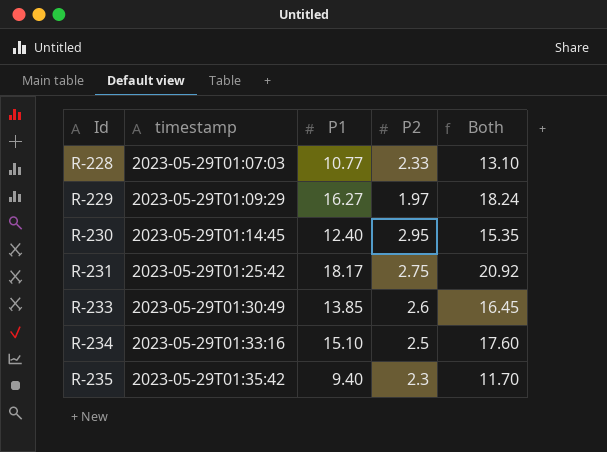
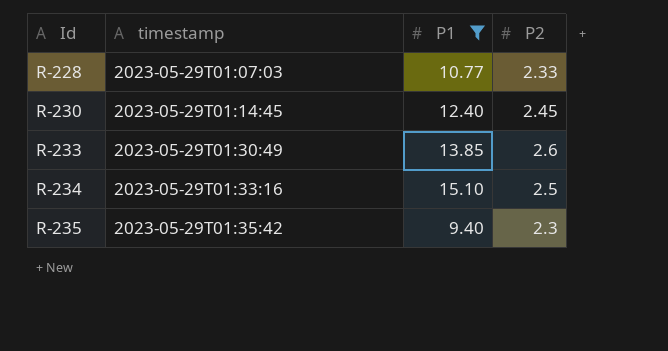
filter: none -> P1 <= 15.10
column Both | formula: [P1] + [P2] -> none
R-230 | P2: 2.95 -> 2.45

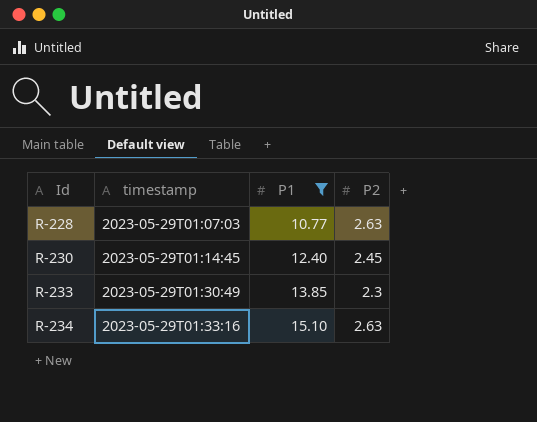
row R-235: 2023-05-29T01:35:42 | 9.40 | 2.3 -> none
R-228 | P2: 2.33 -> 2.63
R-233 | P2: 2.6 -> 2.3
R-234 | P2: 2.5 -> 2.63

